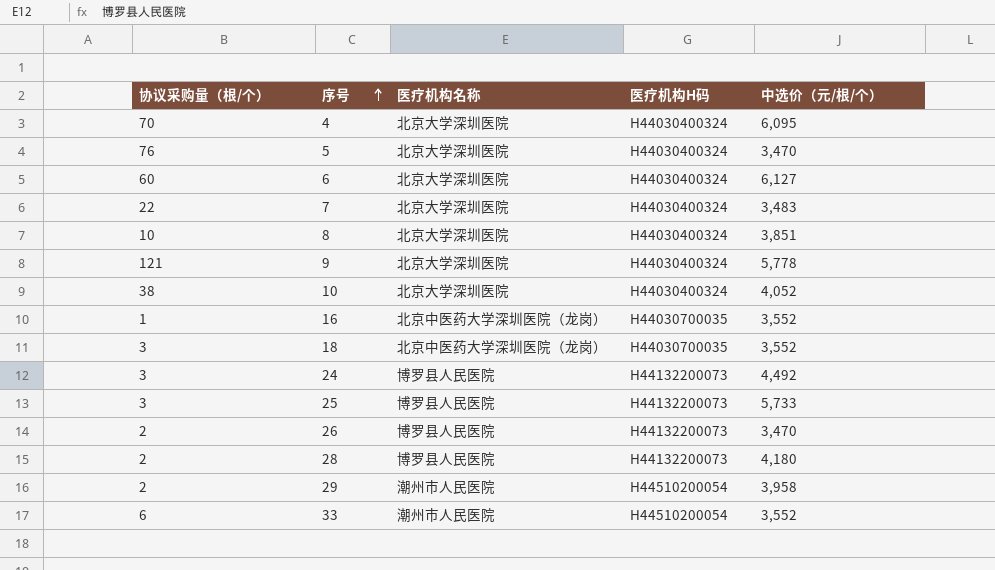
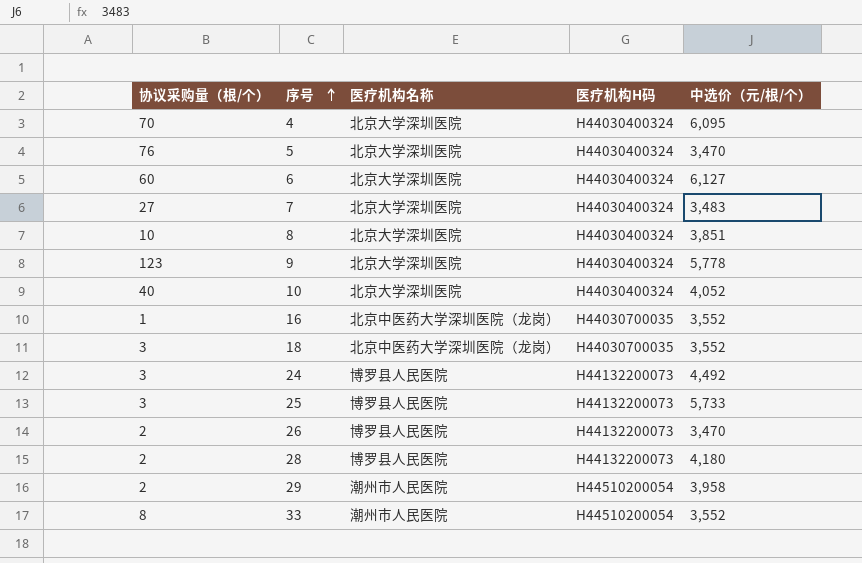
7 | 协议采购量（根/个）: 22 -> 27
9 | 协议采购量（根/个）: 121 -> 123
10 | 协议采购量（根/个）: 38 -> 40
33 | 协议采购量（根/个）: 6 -> 8

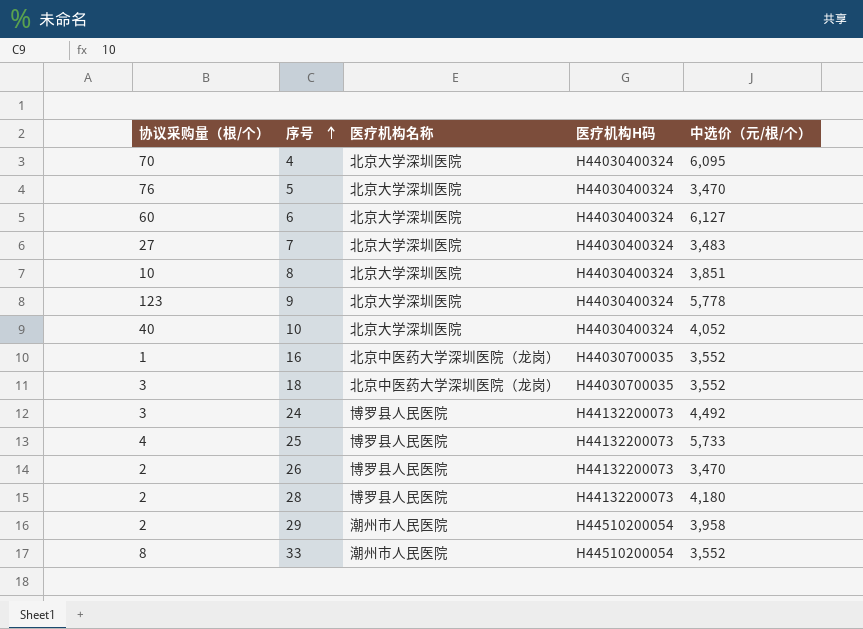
25 | 协议采购量（根/个）: 3 -> 4

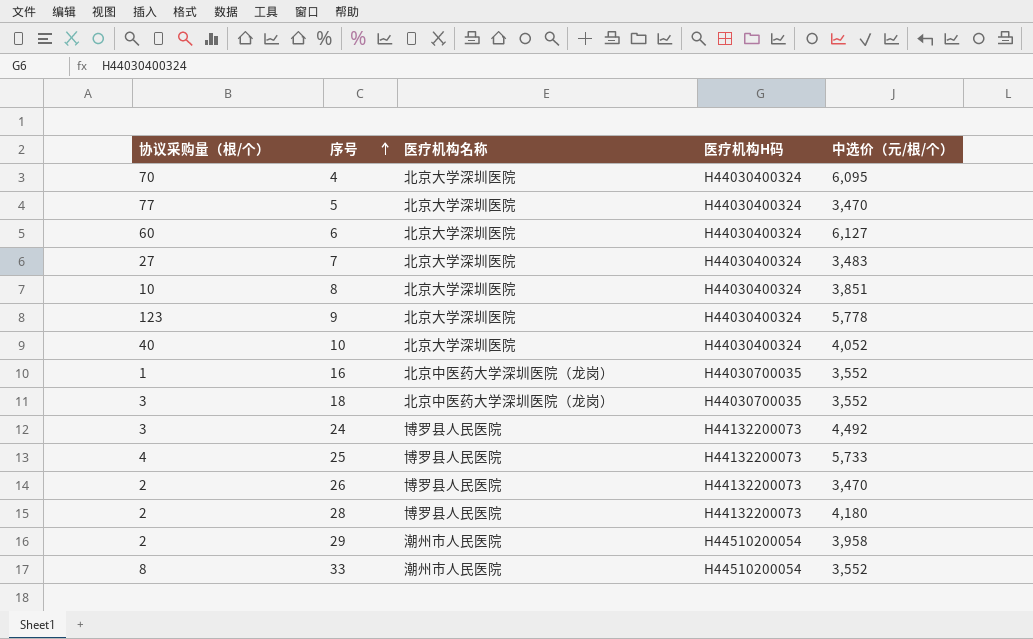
5 | 协议采购量（根/个）: 76 -> 77

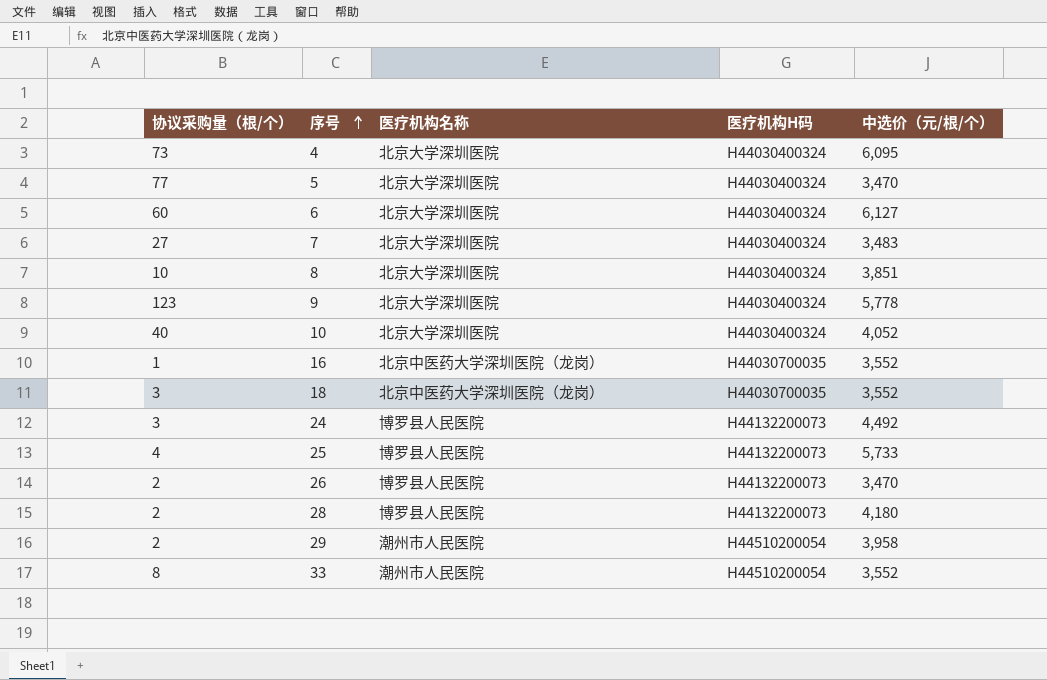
4 | 协议采购量（根/个）: 70 -> 73

